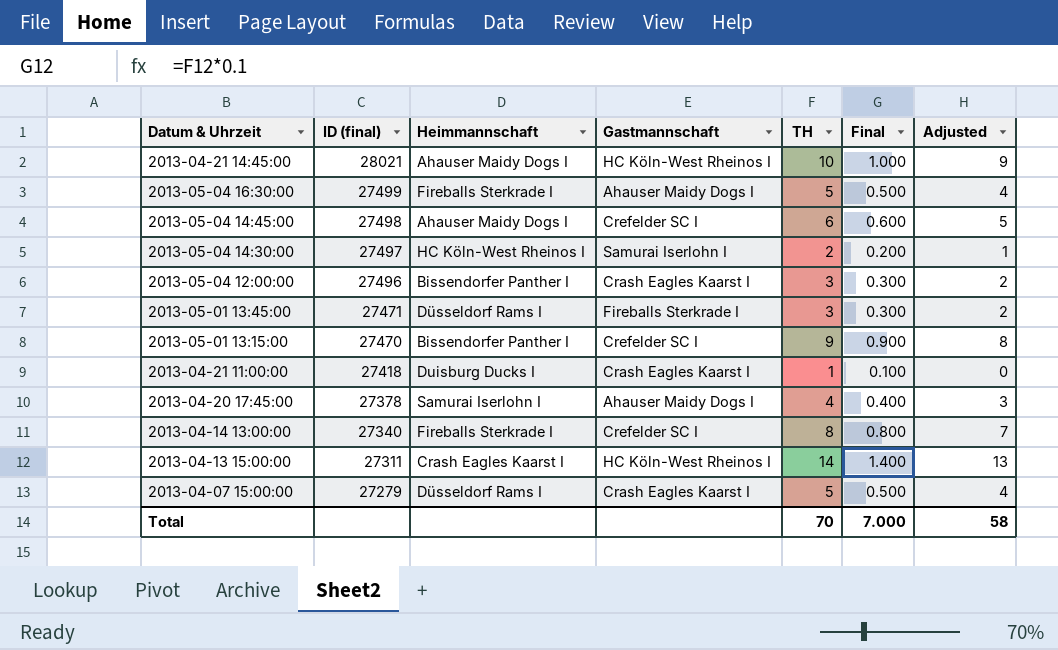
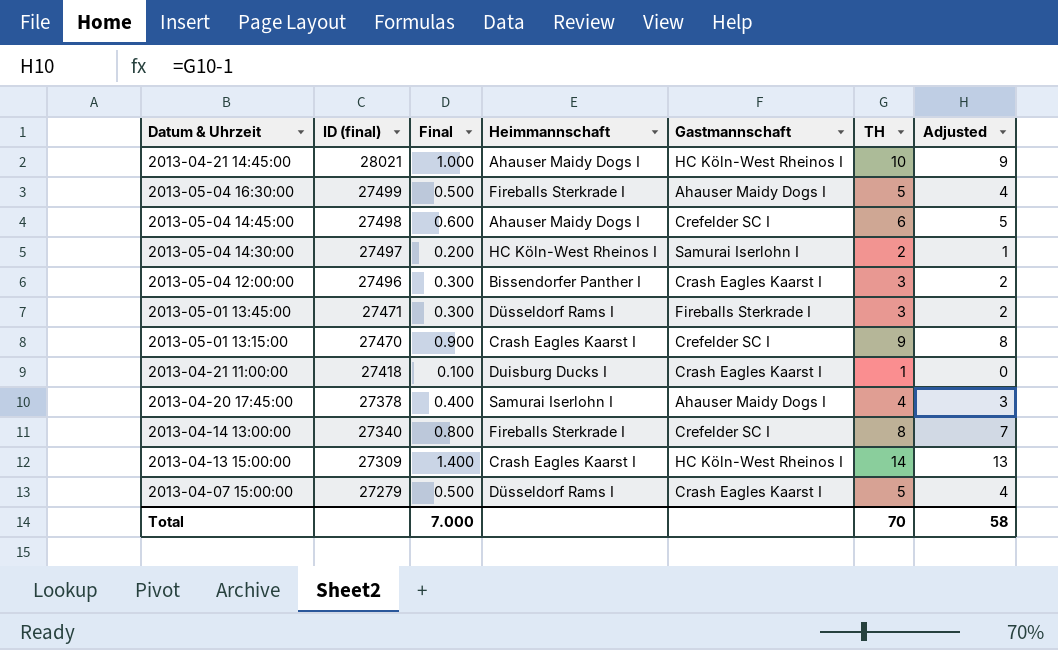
column Final | position: 6 -> 3
2013-05-01 13:15:00 | Heimmannschaft: Bissendorfer Panther I -> Crash Eagles Kaarst I
2013-04-13 15:00:00 | ID (final): 27311 -> 27309

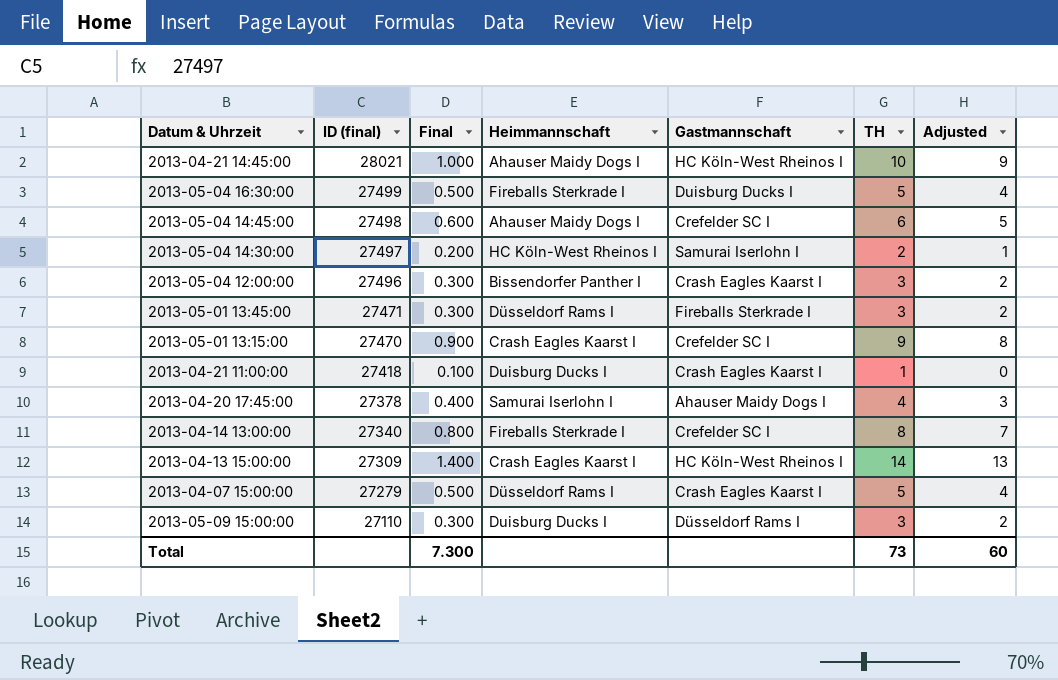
2013-05-04 16:30:00 | Gastmannschaft: Ahauser Maidy Dogs I -> Duisburg Ducks I
row 2013-05-09 15:00:00: none -> 27110 | 0.300 | Duisburg Ducks I | Düsseldorf Rams I | 3 | 2
Total | Final: 7.000 -> 7.300
Total | TH: 70 -> 73
Total | Adjusted: 58 -> 60

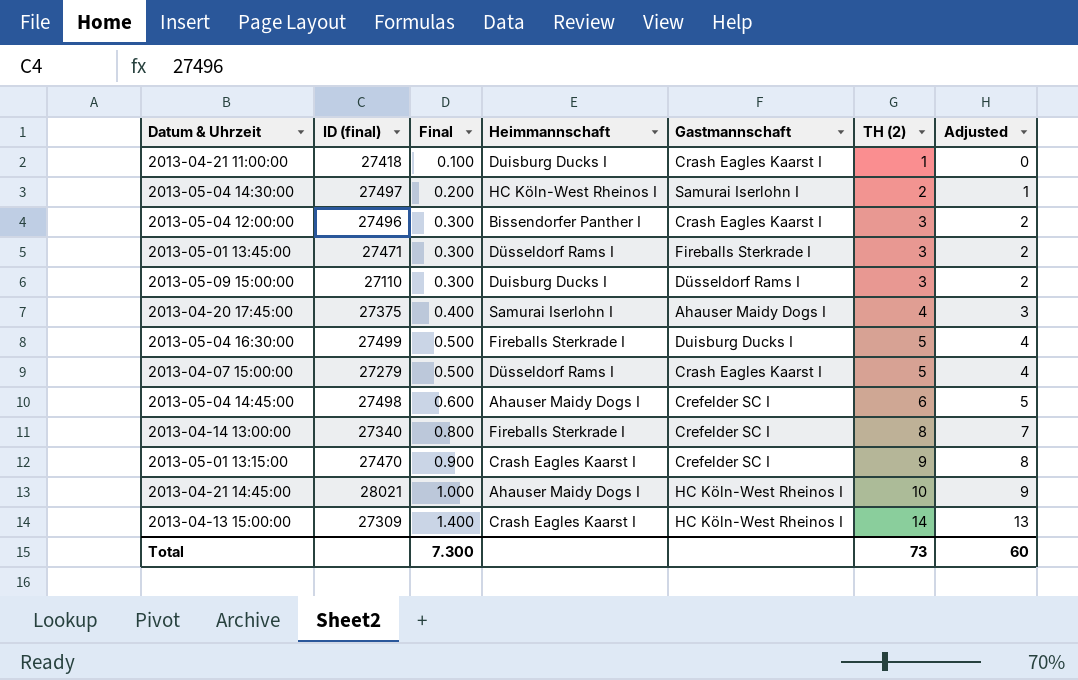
row order: ID (final) descending -> Final ascending
column name: TH -> TH (2)
2013-04-20 17:45:00 | ID (final): 27378 -> 27375

